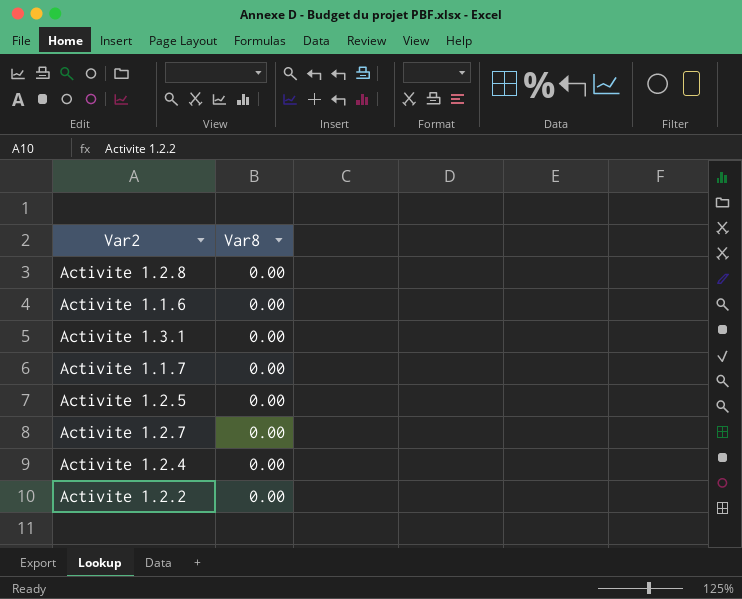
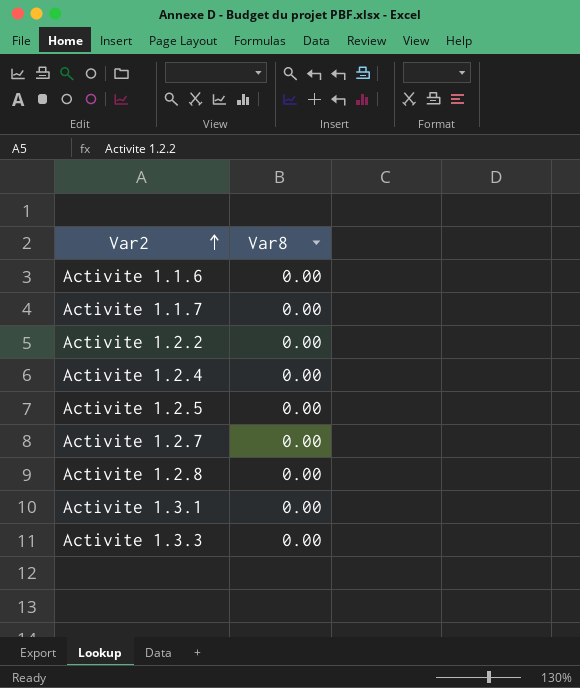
row order: none -> Var2 ascending
row Activite 1.3.3: none -> 0.00

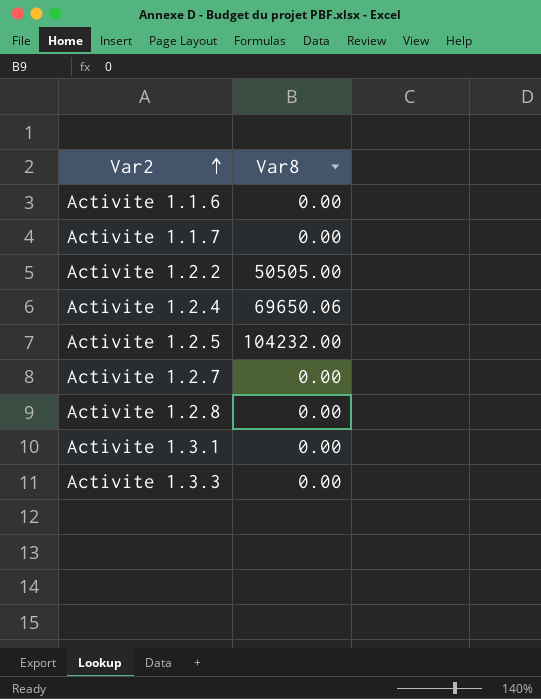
Activite 1.2.2 | Var8: 0.00 -> 50505.00
Activite 1.2.4 | Var8: 0.00 -> 69650.06
Activite 1.2.5 | Var8: 0.00 -> 104232.00

